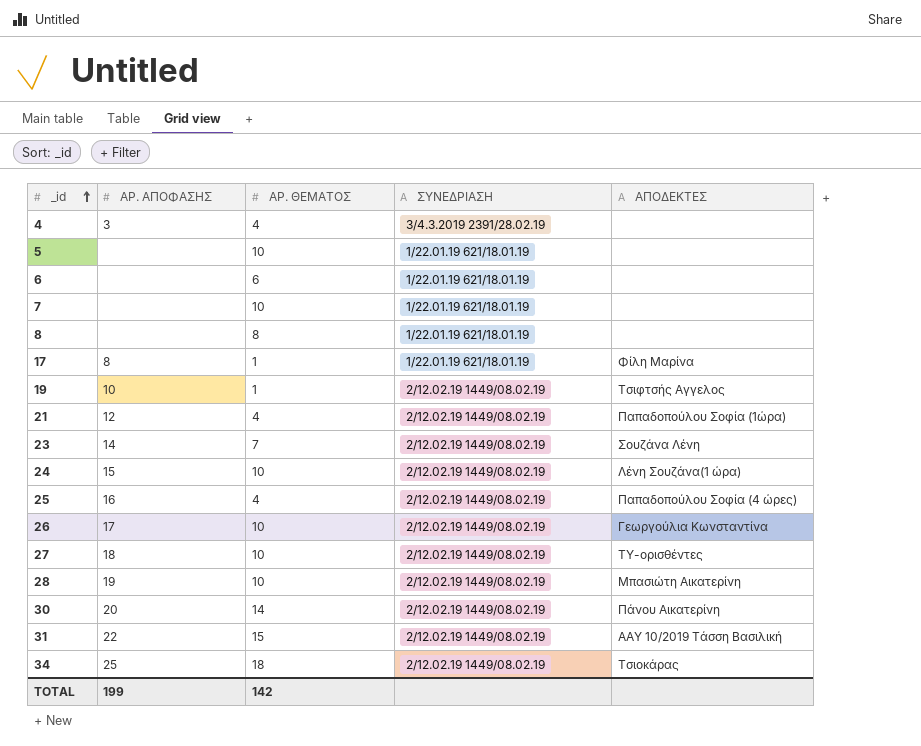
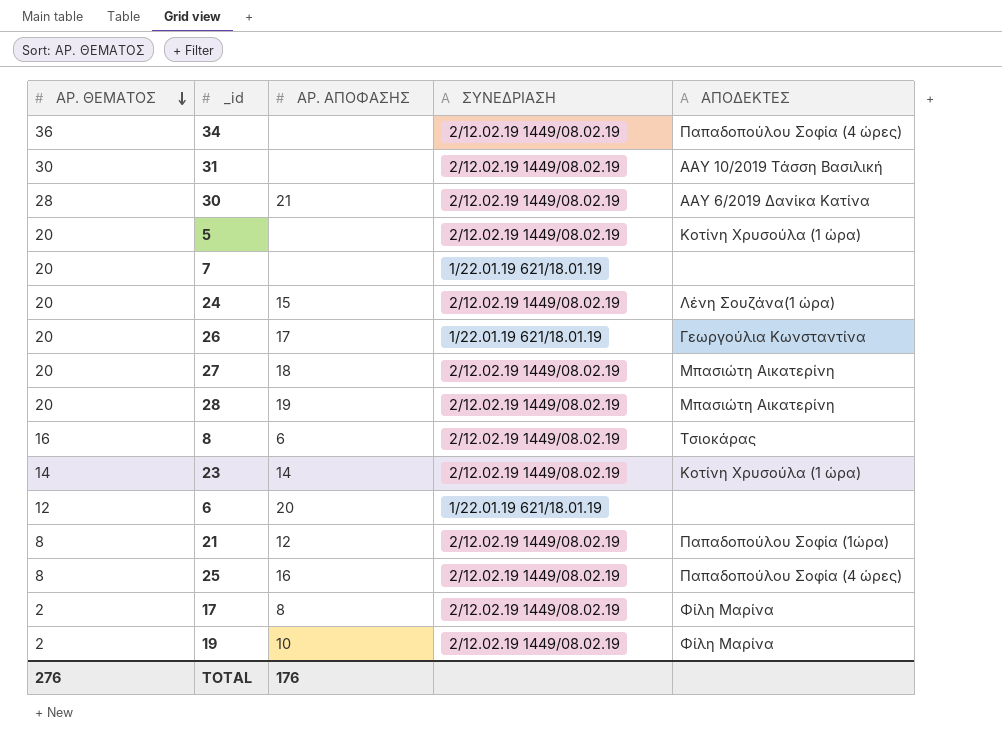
row order: _id ascending -> ΑΡ. ΘΕΜΑΤΟΣ descending
column ΑΡ. ΘΕΜΑΤΟΣ | position: 3 -> 1
row 4: 3 | 4 | 3/4.3.2019 2391/28.02.19 | none -> none
34 | ΑΡ. ΘΕΜΑΤΟΣ: 18 -> 36
34 | ΑΡ. ΑΠΟΦΑΣΗΣ: 25 -> none
34 | ΑΠΟΔΕΚΤΕΣ: Τσιοκάρας -> Παπαδοπούλου Σοφία (4 ώρες)
31 | ΑΡ. ΘΕΜΑΤΟΣ: 15 -> 30
31 | ΑΡ. ΑΠΟΦΑΣΗΣ: 22 -> none
30 | ΑΡ. ΘΕΜΑΤΟΣ: 14 -> 28
30 | ΑΡ. ΑΠΟΦΑΣΗΣ: 20 -> 21
30 | ΑΠΟΔΕΚΤΕΣ: Πάνου Αικατερίνη -> ΑΑΥ 6/2019 Δανίκα Κατίνα
5 | ΑΡ. ΘΕΜΑΤΟΣ: 10 -> 20
5 | ΣΥΝΕΔΡΙΑΣΗ: 1/22.01.19 621/18.01.19 -> 2/12.02.19 1449/08.02.19
5 | ΑΠΟΔΕΚΤΕΣ: none -> Κοτίνη Χρυσούλα (1 ώρα)
7 | ΑΡ. ΘΕΜΑΤΟΣ: 10 -> 20
24 | ΑΡ. ΘΕΜΑΤΟΣ: 10 -> 20
26 | ΑΡ. ΘΕΜΑΤΟΣ: 10 -> 20
26 | ΣΥΝΕΔΡΙΑΣΗ: 2/12.02.19 1449/08.02.19 -> 1/22.01.19 621/18.01.19
27 | ΑΡ. ΘΕΜΑΤΟΣ: 10 -> 20
27 | ΑΠΟΔΕΚΤΕΣ: ΤΥ-ορισθέντες -> Μπασιώτη Αικατερίνη
28 | ΑΡ. ΘΕΜΑΤΟΣ: 10 -> 20
8 | ΑΡ. ΘΕΜΑΤΟΣ: 8 -> 16
8 | ΑΡ. ΑΠΟΦΑΣΗΣ: none -> 6
8 | ΣΥΝΕΔΡΙΑΣΗ: 1/22.01.19 621/18.01.19 -> 2/12.02.19 1449/08.02.19
8 | ΑΠΟΔΕΚΤΕΣ: none -> Τσιοκάρας
23 | ΑΡ. ΘΕΜΑΤΟΣ: 7 -> 14
23 | ΑΠΟΔΕΚΤΕΣ: Σουζάνα Λένη -> Κοτίνη Χρυσούλα (1 ώρα)
6 | ΑΡ. ΘΕΜΑΤΟΣ: 6 -> 12
6 | ΑΡ. ΑΠΟΦΑΣΗΣ: none -> 20
21 | ΑΡ. ΘΕΜΑΤΟΣ: 4 -> 8
25 | ΑΡ. ΘΕΜΑΤΟΣ: 4 -> 8
17 | ΑΡ. ΘΕΜΑΤΟΣ: 1 -> 2
17 | ΣΥΝΕΔΡΙΑΣΗ: 1/22.01.19 621/18.01.19 -> 2/12.02.19 1449/08.02.19
19 | ΑΡ. ΘΕΜΑΤΟΣ: 1 -> 2
19 | ΑΠΟΔΕΚΤΕΣ: Τσιφτσής Αγγελος -> Φίλη Μαρίνα
TOTAL | ΑΡ. ΘΕΜΑΤΟΣ: 142 -> 276
TOTAL | ΑΡ. ΑΠΟΦΑΣΗΣ: 199 -> 176

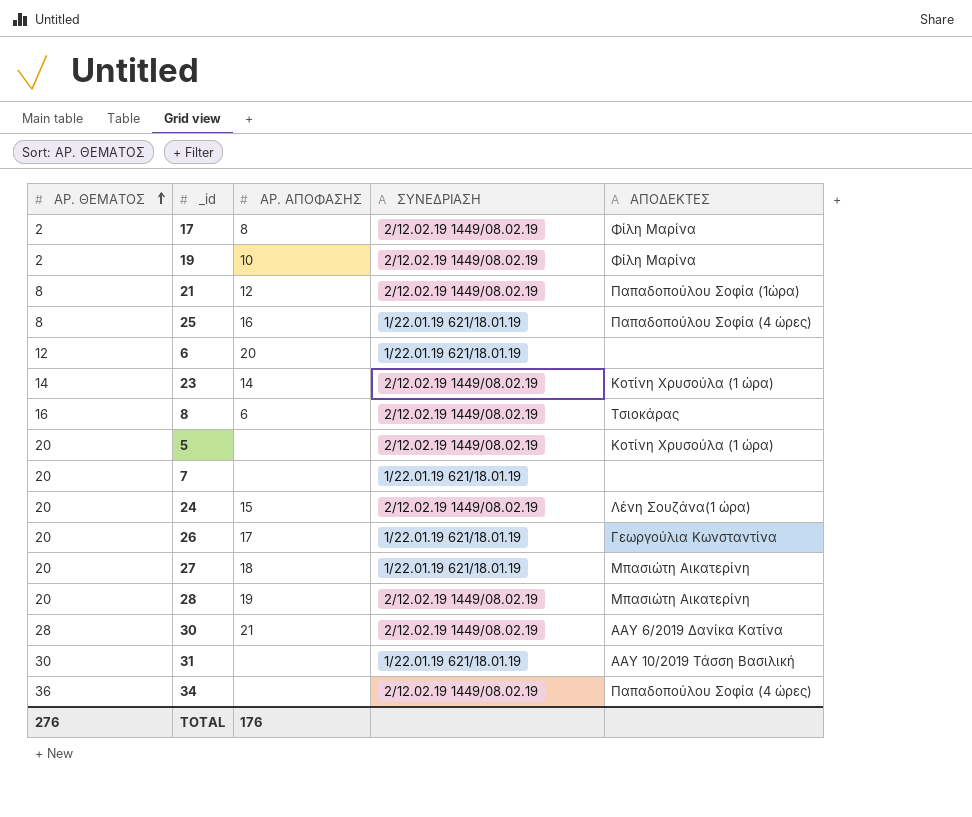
row order: ΑΡ. ΘΕΜΑΤΟΣ descending -> ΑΡ. ΘΕΜΑΤΟΣ ascending
25 | ΣΥΝΕΔΡΙΑΣΗ: 2/12.02.19 1449/08.02.19 -> 1/22.01.19 621/18.01.19
27 | ΣΥΝΕΔΡΙΑΣΗ: 2/12.02.19 1449/08.02.19 -> 1/22.01.19 621/18.01.19
31 | ΣΥΝΕΔΡΙΑΣΗ: 2/12.02.19 1449/08.02.19 -> 1/22.01.19 621/18.01.19

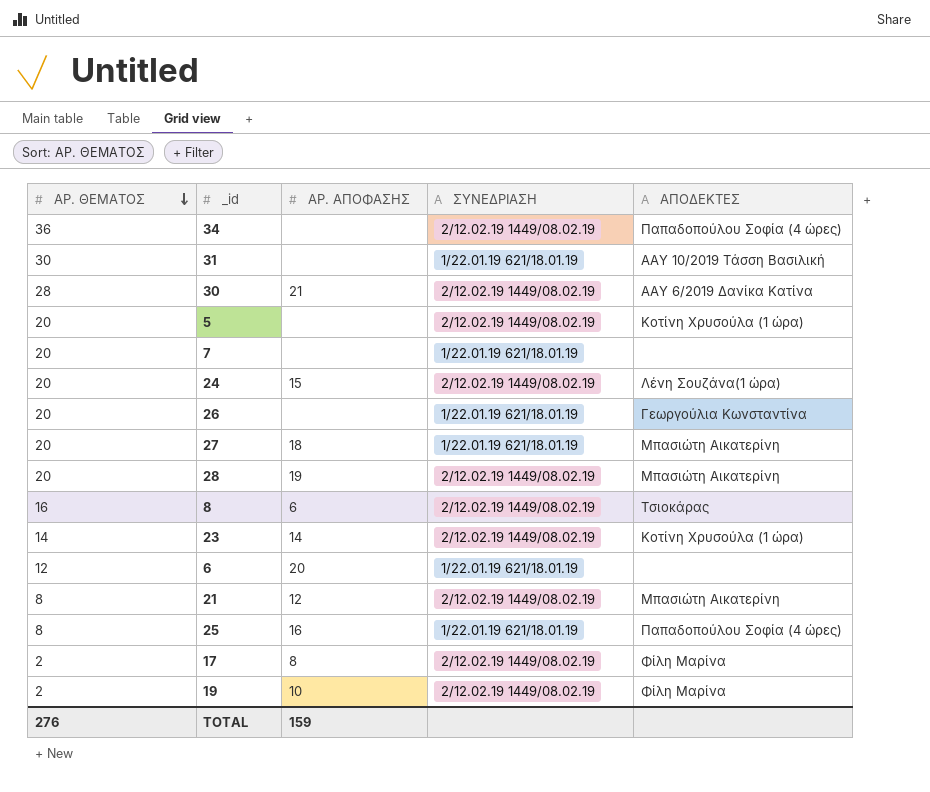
row order: ΑΡ. ΘΕΜΑΤΟΣ ascending -> ΑΡ. ΘΕΜΑΤΟΣ descending
26 | ΑΡ. ΑΠΟΦΑΣΗΣ: 17 -> none
21 | ΑΠΟΔΕΚΤΕΣ: Παπαδοπούλου Σοφία (1ώρα) -> Μπασιώτη Αικατερίνη
TOTAL | ΑΡ. ΑΠΟΦΑΣΗΣ: 176 -> 159

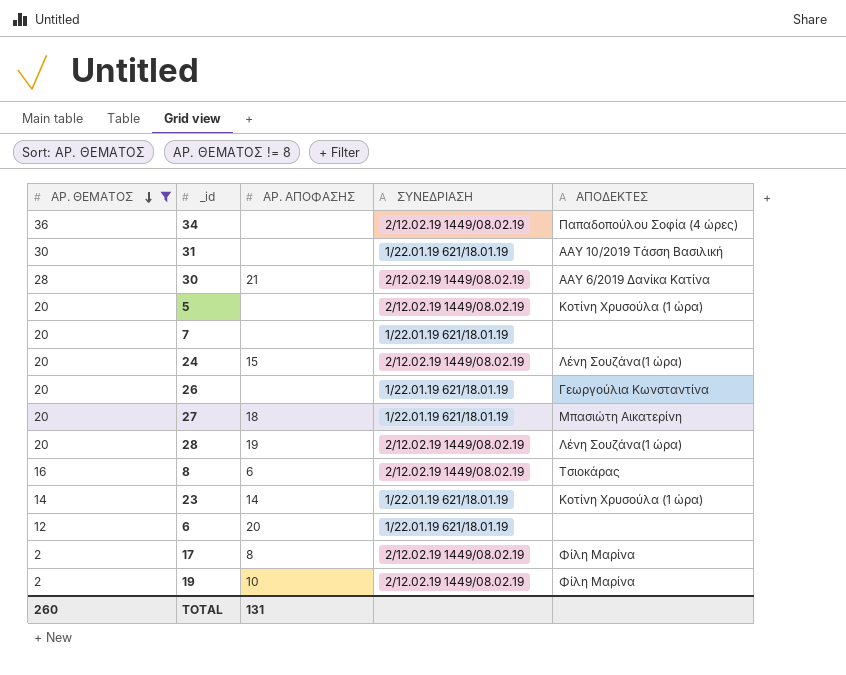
filter: none -> ΑΡ. ΘΕΜΑΤΟΣ != 8
28 | ΑΠΟΔΕΚΤΕΣ: Μπασιώτη Αικατερίνη -> Λένη Σουζάνα(1 ώρα)
23 | ΣΥΝΕΔΡΙΑΣΗ: 2/12.02.19 1449/08.02.19 -> 1/22.01.19 621/18.01.19
TOTAL | ΑΡ. ΘΕΜΑΤΟΣ: 276 -> 260
TOTAL | ΑΡ. ΑΠΟΦΑΣΗΣ: 159 -> 131

